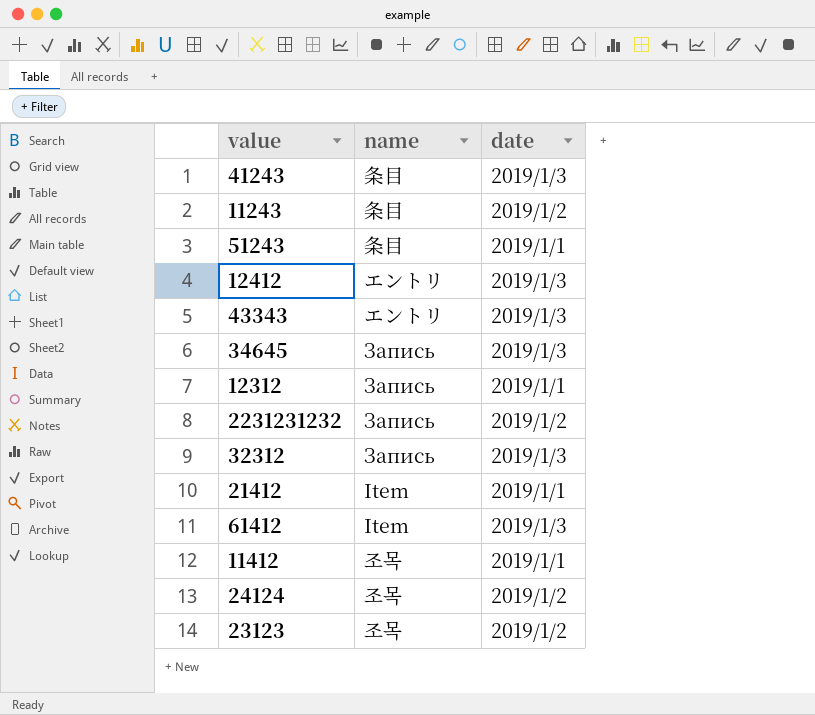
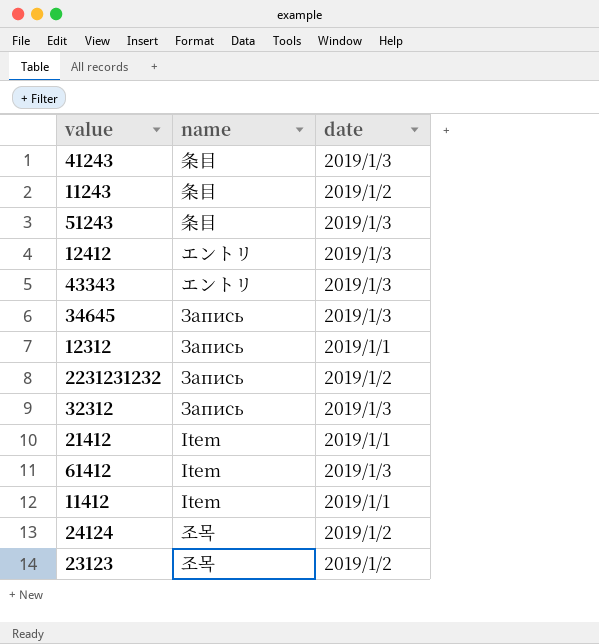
51243 | date: 2019/1/1 -> 2019/1/3
11412 | name: 조목 -> Item

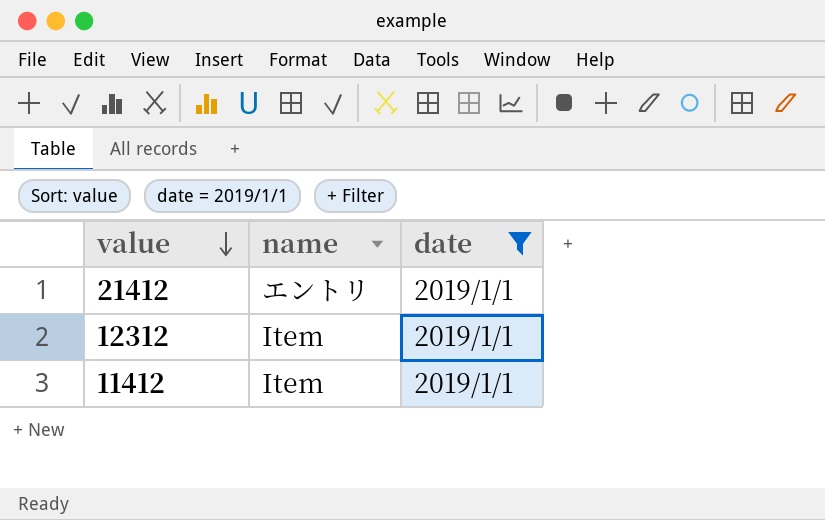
filter: none -> date = 2019/1/1
row order: none -> value descending
21412 | name: Item -> エントリ
12312 | name: Запись -> Item

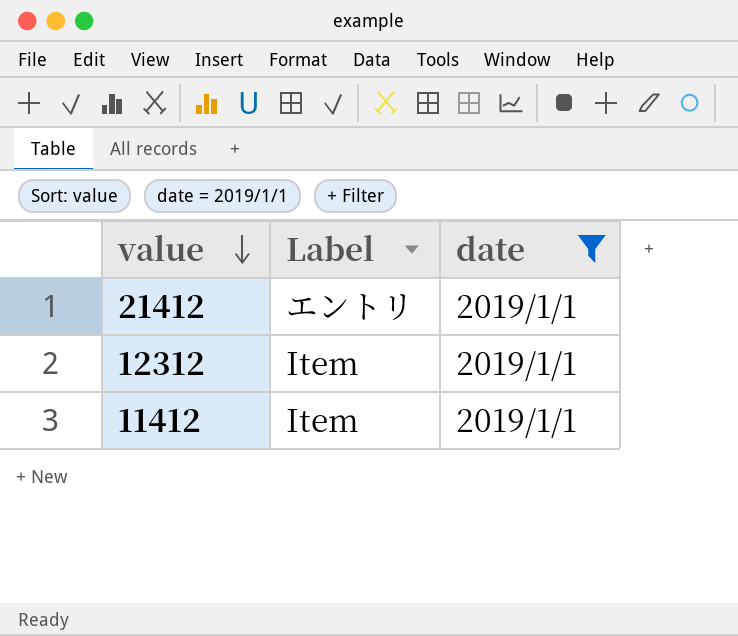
column name: name -> Label

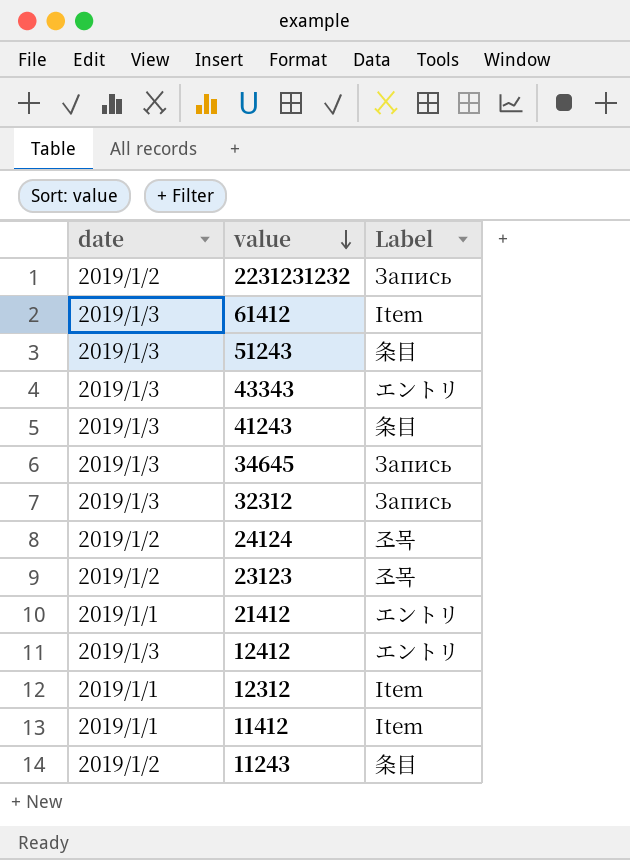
filter: date = 2019/1/1 -> none
column date | position: 3 -> 1

